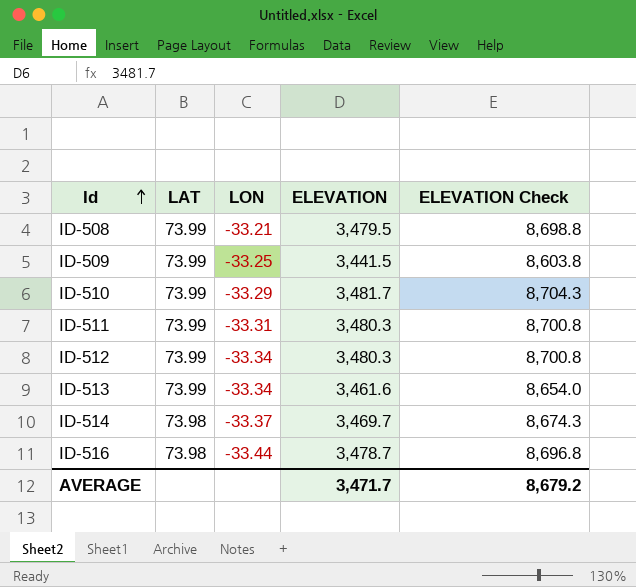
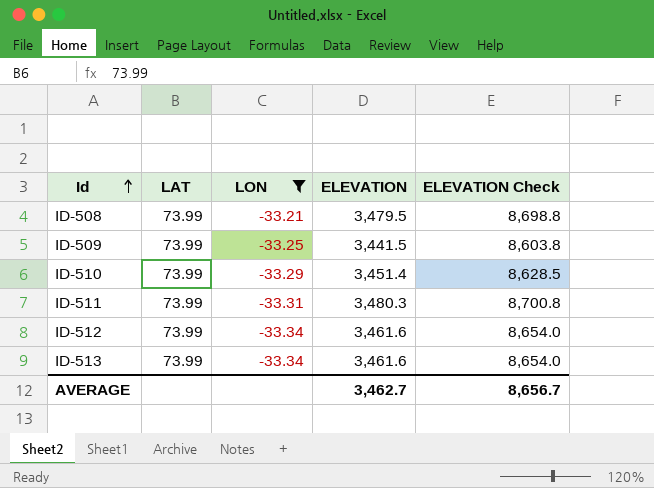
filter: none -> LON >= -33.34
ID-510 | ELEVATION: 3,481.7 -> 3,451.4
ID-510 | ELEVATION Check: 8,704.3 -> 8,628.5
ID-512 | ELEVATION: 3,480.3 -> 3,461.6
ID-512 | ELEVATION Check: 8,700.8 -> 8,654.0
AVERAGE | ELEVATION: 3,471.7 -> 3,462.7
AVERAGE | ELEVATION Check: 8,679.2 -> 8,656.7

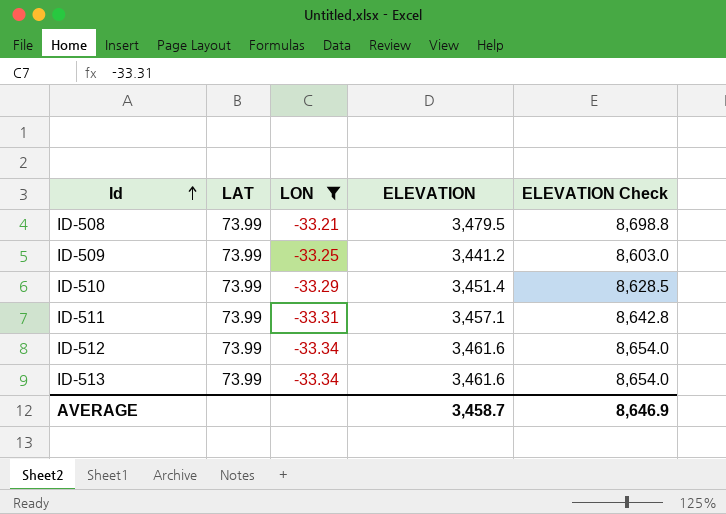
ID-509 | ELEVATION: 3,441.5 -> 3,441.2
ID-509 | ELEVATION Check: 8,603.8 -> 8,603.0
ID-511 | ELEVATION: 3,480.3 -> 3,457.1
ID-511 | ELEVATION Check: 8,700.8 -> 8,642.8
AVERAGE | ELEVATION: 3,462.7 -> 3,458.7
AVERAGE | ELEVATION Check: 8,656.7 -> 8,646.9

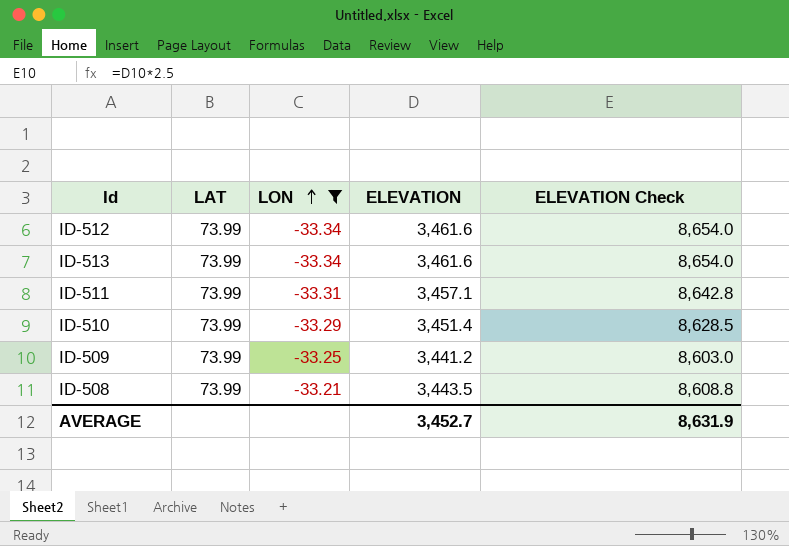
row order: Id ascending -> LON ascending
ID-508 | ELEVATION: 3,479.5 -> 3,443.5
ID-508 | ELEVATION Check: 8,698.8 -> 8,608.8
AVERAGE | ELEVATION: 3,458.7 -> 3,452.7
AVERAGE | ELEVATION Check: 8,646.9 -> 8,631.9

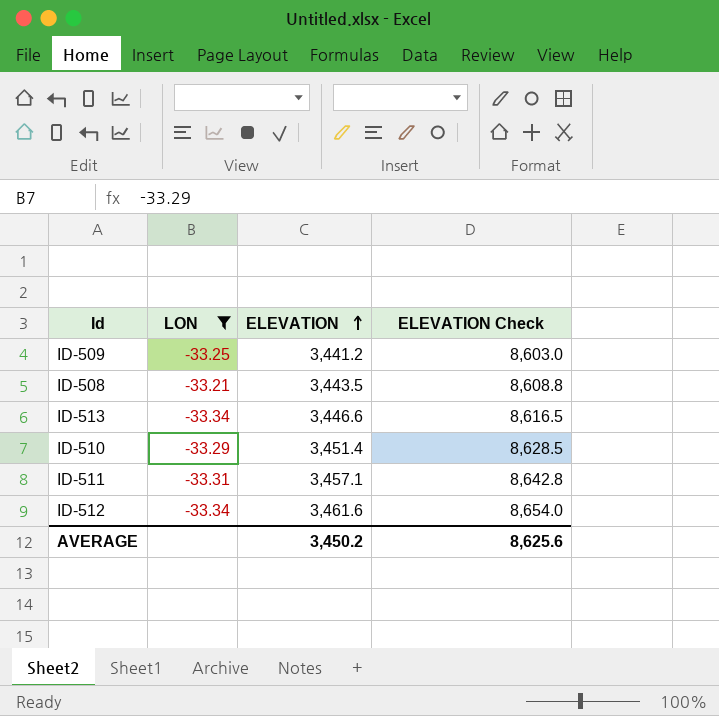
row order: LON ascending -> ELEVATION ascending
column LAT | position: 2 -> none
ID-513 | ELEVATION: 3,461.6 -> 3,446.6
ID-513 | ELEVATION Check: 8,654.0 -> 8,616.5
AVERAGE | ELEVATION: 3,452.7 -> 3,450.2
AVERAGE | ELEVATION Check: 8,631.9 -> 8,625.6

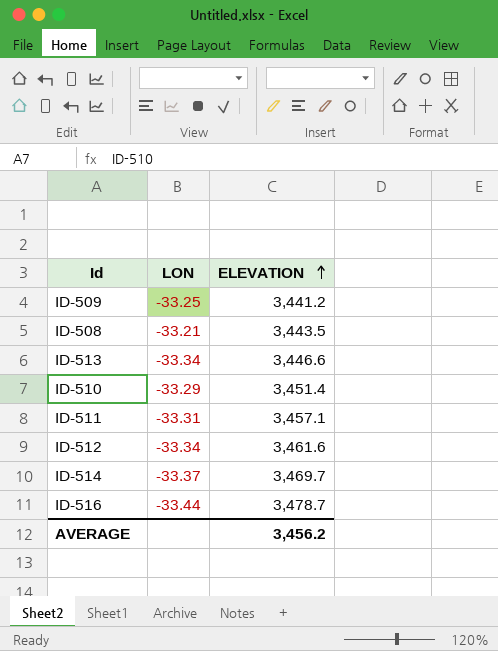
filter: LON >= -33.34 -> none
column ELEVATION Check | formula: [ELEVATION] * 2.5 -> none
AVERAGE | ELEVATION: 3,450.2 -> 3,456.2

